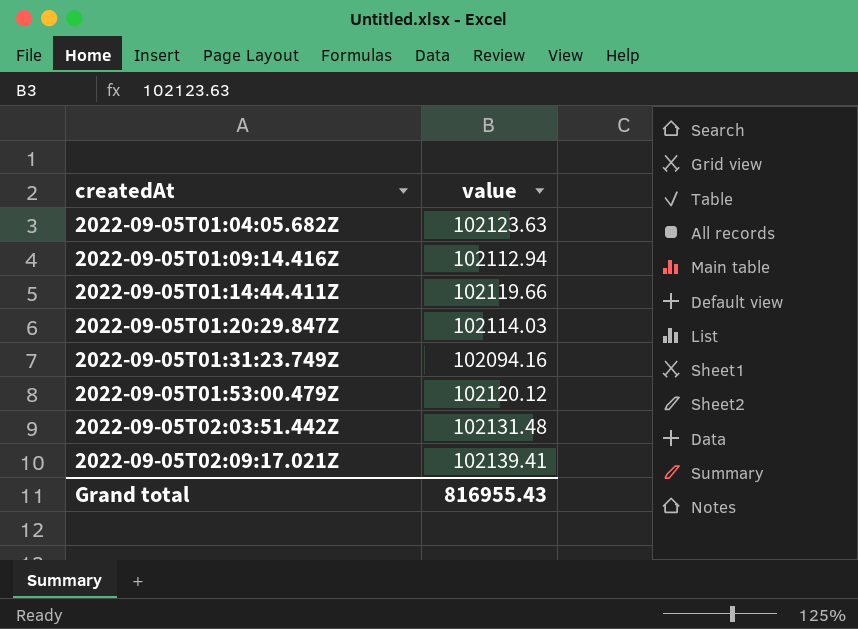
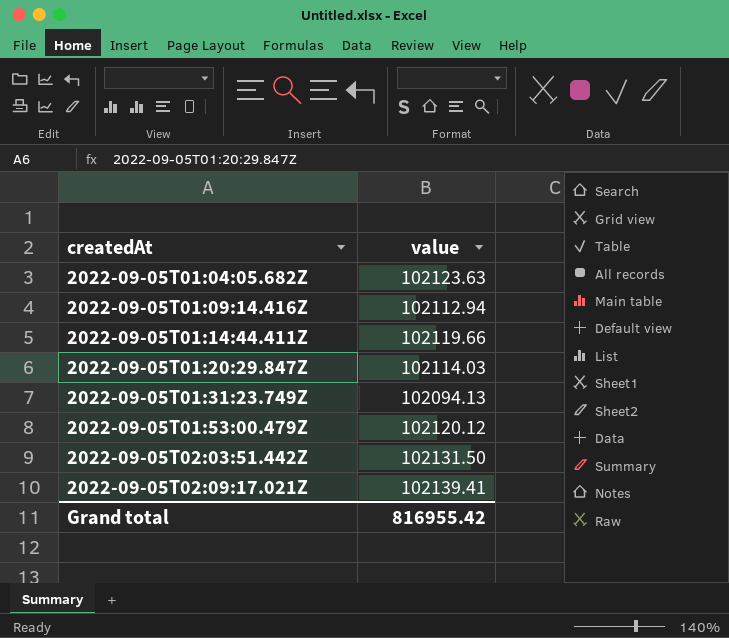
2022-09-05T01:31:23.749Z | value: 102094.16 -> 102094.13
2022-09-05T02:03:51.442Z | value: 102131.48 -> 102131.50
Grand total | value: 816955.43 -> 816955.42

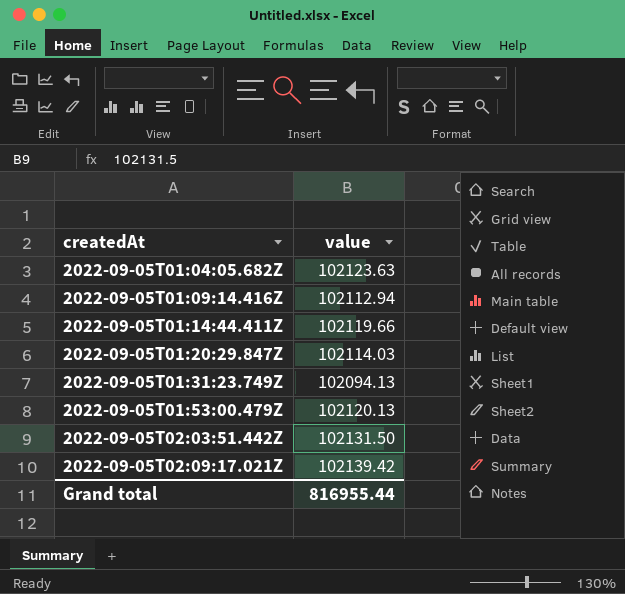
2022-09-05T01:53:00.479Z | value: 102120.12 -> 102120.13
2022-09-05T02:09:17.021Z | value: 102139.41 -> 102139.42
Grand total | value: 816955.42 -> 816955.44

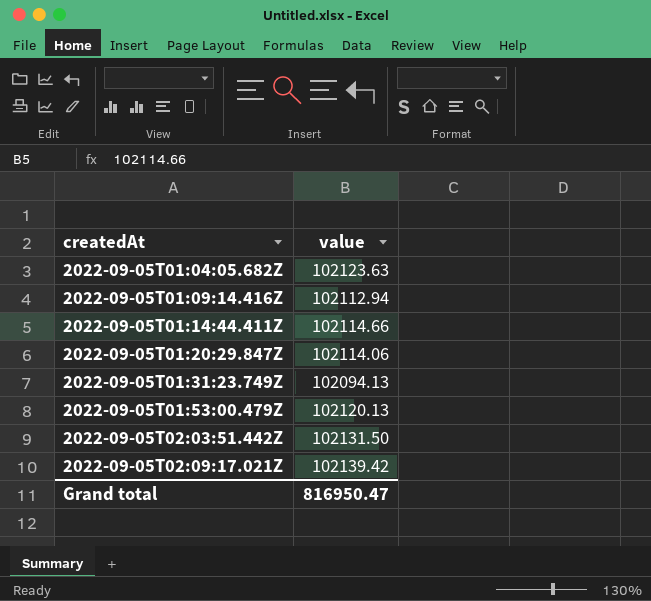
2022-09-05T01:14:44.411Z | value: 102119.66 -> 102114.66
2022-09-05T01:20:29.847Z | value: 102114.03 -> 102114.06
Grand total | value: 816955.44 -> 816950.47

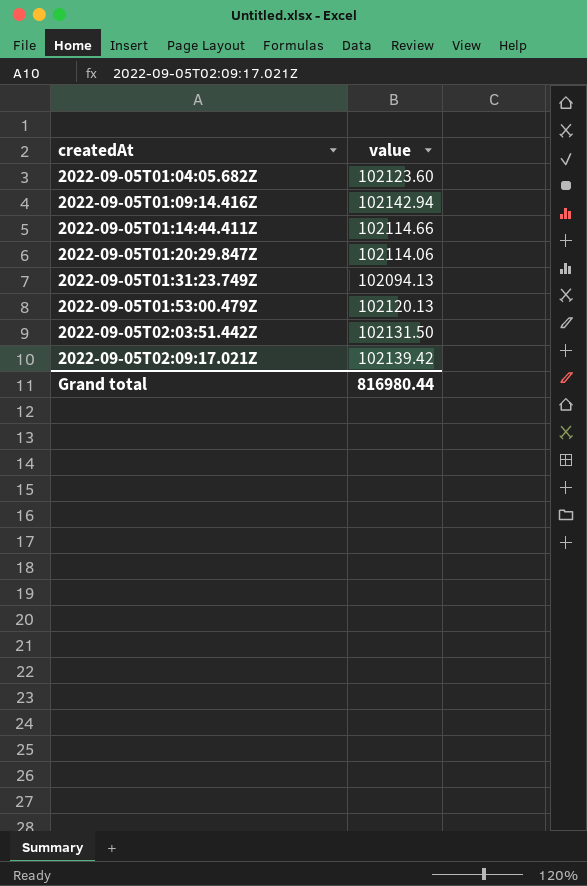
2022-09-05T01:04:05.682Z | value: 102123.63 -> 102123.60
2022-09-05T01:09:14.416Z | value: 102112.94 -> 102142.94
Grand total | value: 816950.47 -> 816980.44

